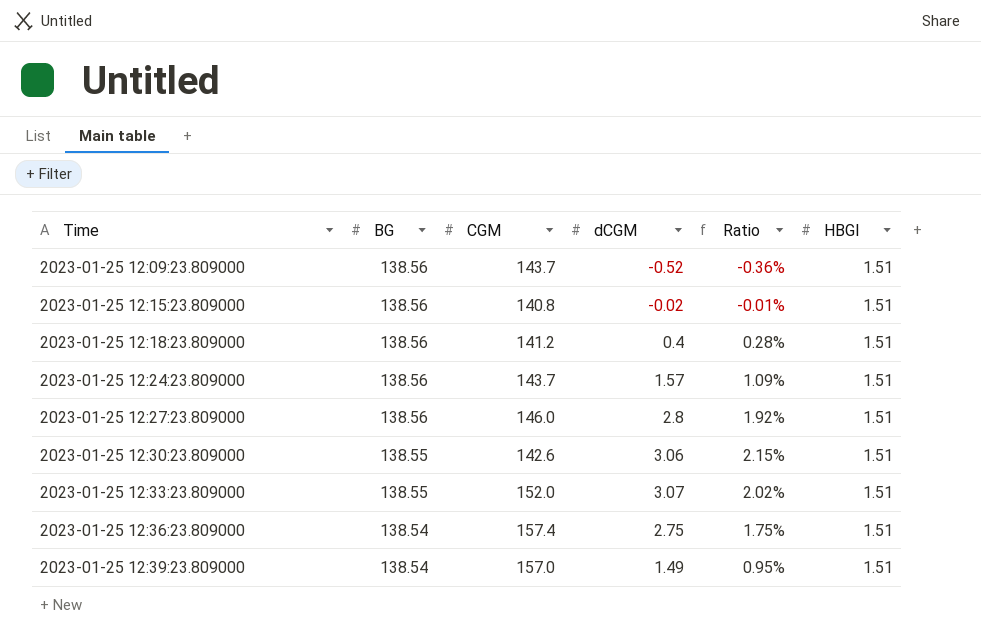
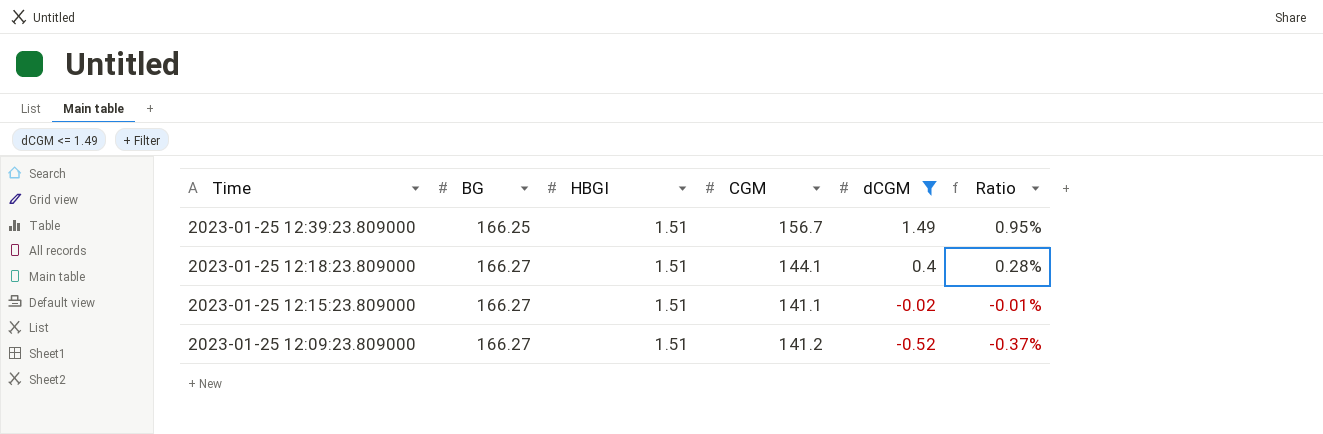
filter: none -> dCGM <= 1.49
row order: Time ascending -> Time descending
column HBGI | position: 6 -> 3
2023-01-25 12:39:23.809000 | BG: 138.54 -> 166.25
2023-01-25 12:39:23.809000 | CGM: 157.0 -> 156.7
2023-01-25 12:18:23.809000 | BG: 138.56 -> 166.27
2023-01-25 12:18:23.809000 | CGM: 141.2 -> 144.1
2023-01-25 12:15:23.809000 | BG: 138.56 -> 166.27
2023-01-25 12:15:23.809000 | CGM: 140.8 -> 141.1
2023-01-25 12:09:23.809000 | BG: 138.56 -> 166.27
2023-01-25 12:09:23.809000 | CGM: 143.7 -> 141.2
2023-01-25 12:09:23.809000 | Ratio: -0.36% -> -0.37%

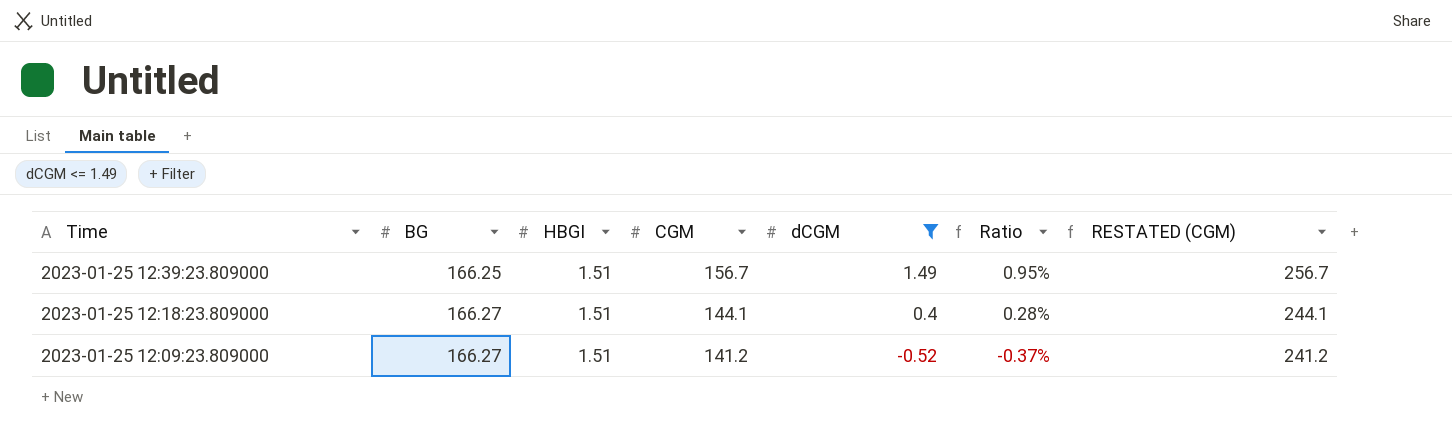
column RESTATED (CGM) | formula: none -> [CGM] + 100
row 2023-01-25 12:15:23.809000: 166.27 | 1.51 | 141.1 | -0.02 | -0.01% -> none

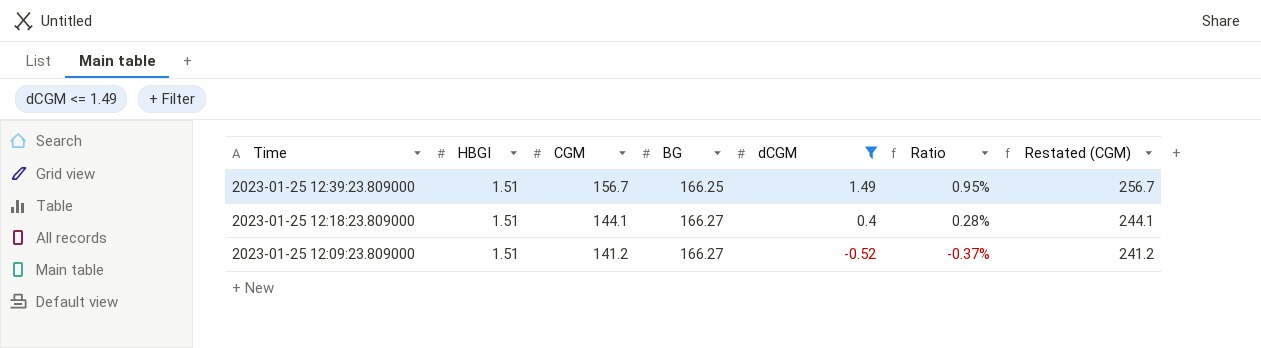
column BG | position: 2 -> 4
column name: RESTATED (CGM) -> Restated (CGM)

